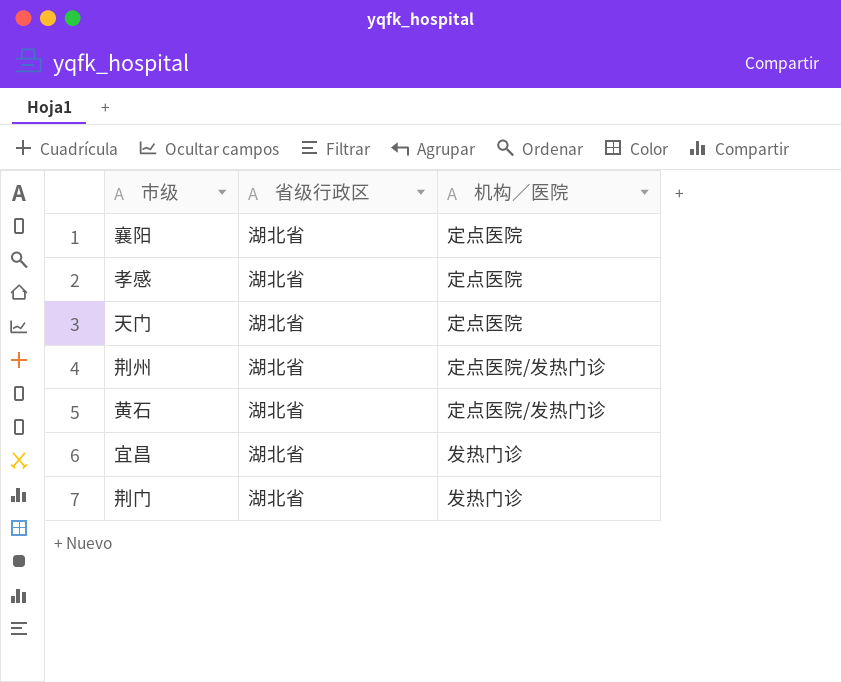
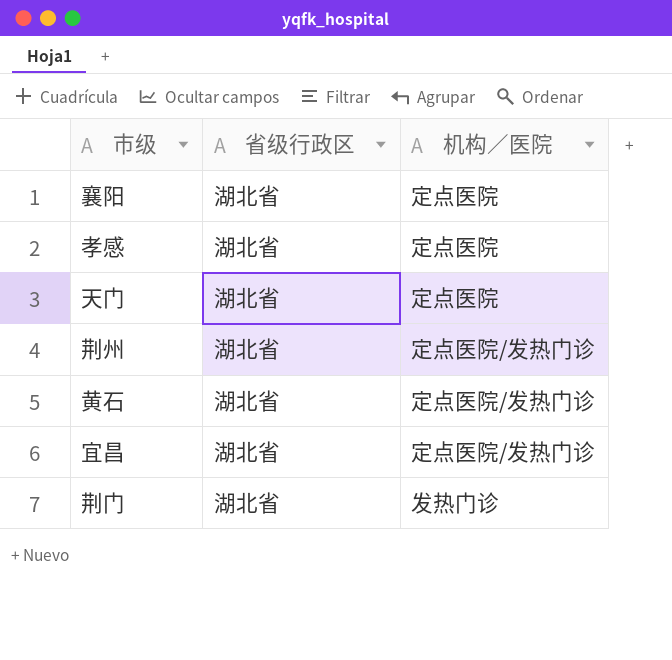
宜昌 | 机构／医院: 发热门诊 -> 定点医院/发热门诊

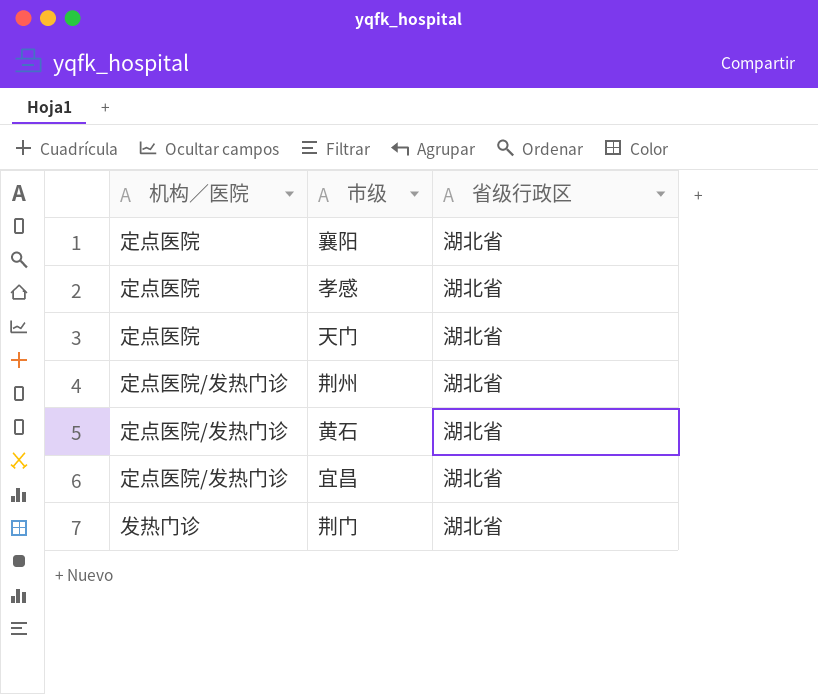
column 机构／医院 | position: 3 -> 1

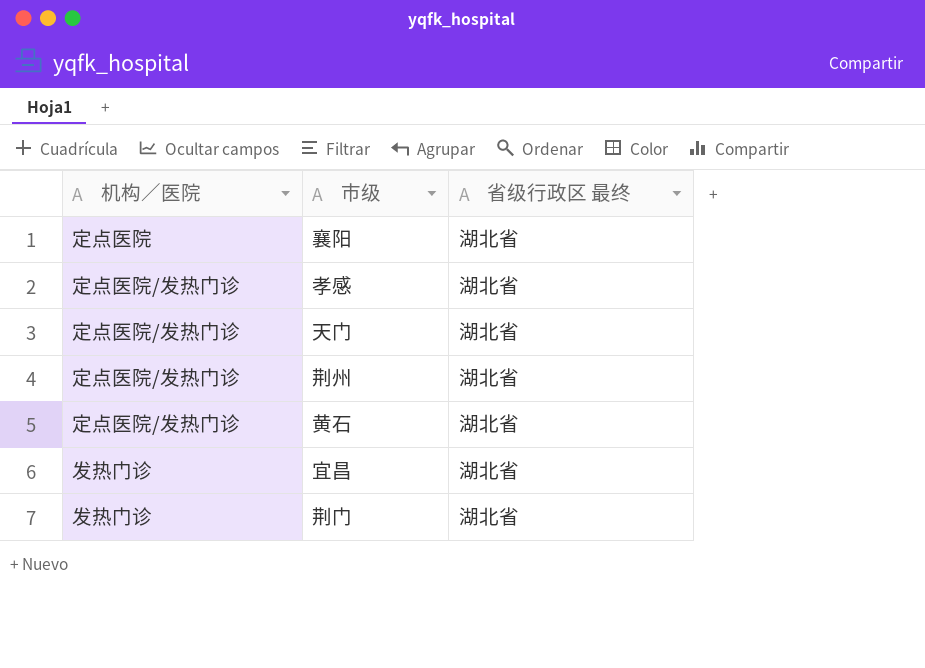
column name: 省级行政区 -> 省级行政区 最终
孝感 | 机构／医院: 定点医院 -> 定点医院/发热门诊
天门 | 机构／医院: 定点医院 -> 定点医院/发热门诊
宜昌 | 机构／医院: 定点医院/发热门诊 -> 发热门诊

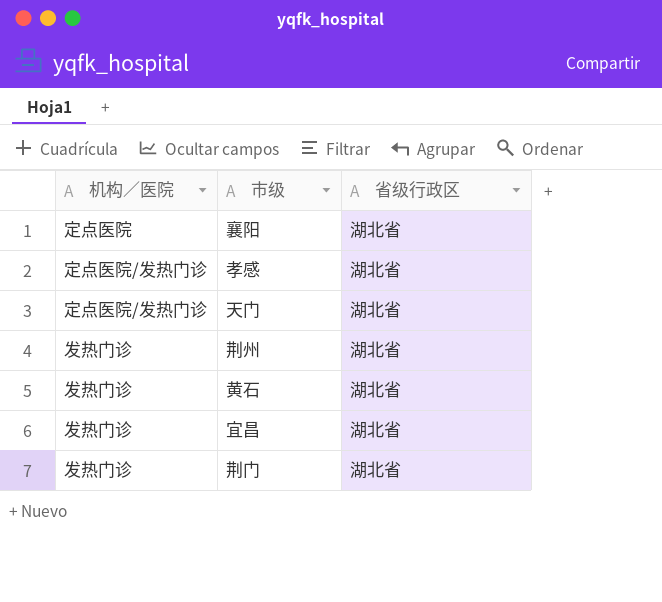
column name: 省级行政区 最终 -> 省级行政区
荆州 | 机构／医院: 定点医院/发热门诊 -> 发热门诊
黄石 | 机构／医院: 定点医院/发热门诊 -> 发热门诊

